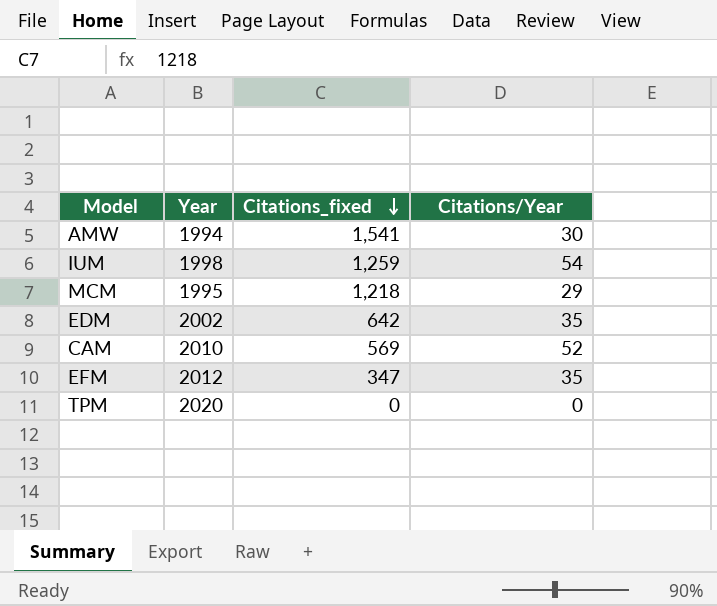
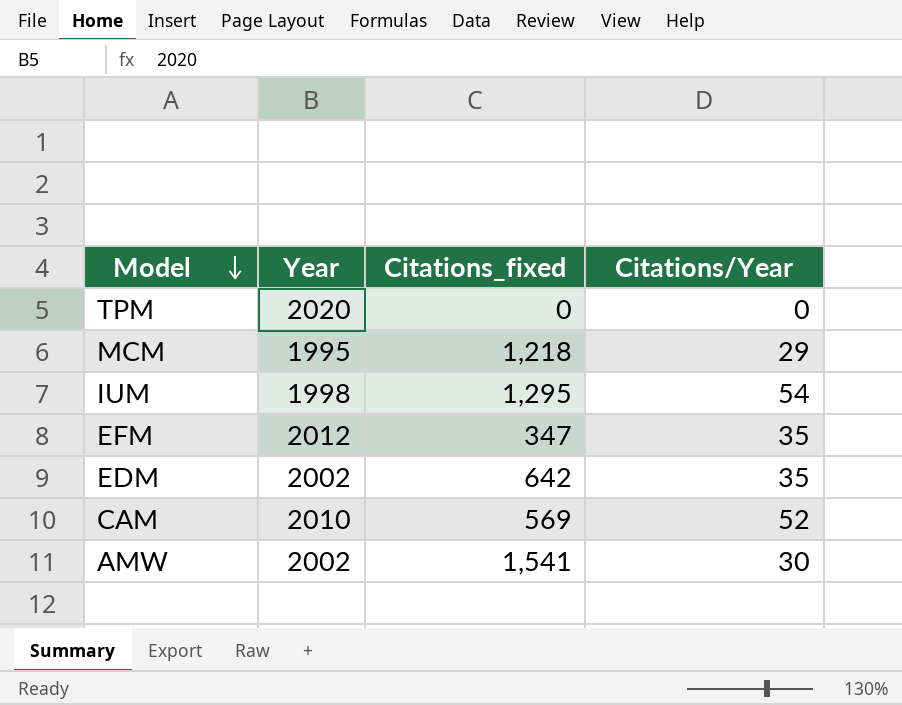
row order: Citations_fixed descending -> Model descending
IUM | Citations_fixed: 1,259 -> 1,295
AMW | Year: 1994 -> 2002

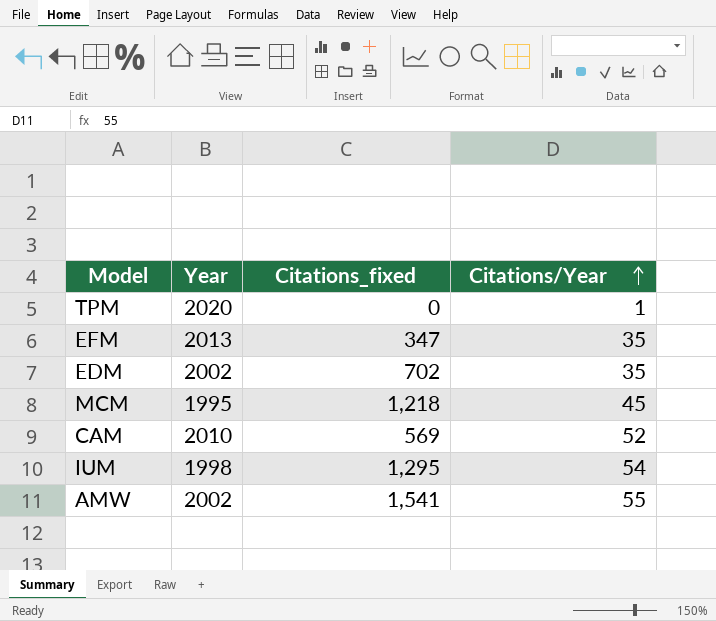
row order: Model descending -> Citations/Year ascending
TPM | Citations/Year: 0 -> 1
EFM | Year: 2012 -> 2013
EDM | Citations_fixed: 642 -> 702
MCM | Citations/Year: 29 -> 45
AMW | Citations/Year: 30 -> 55

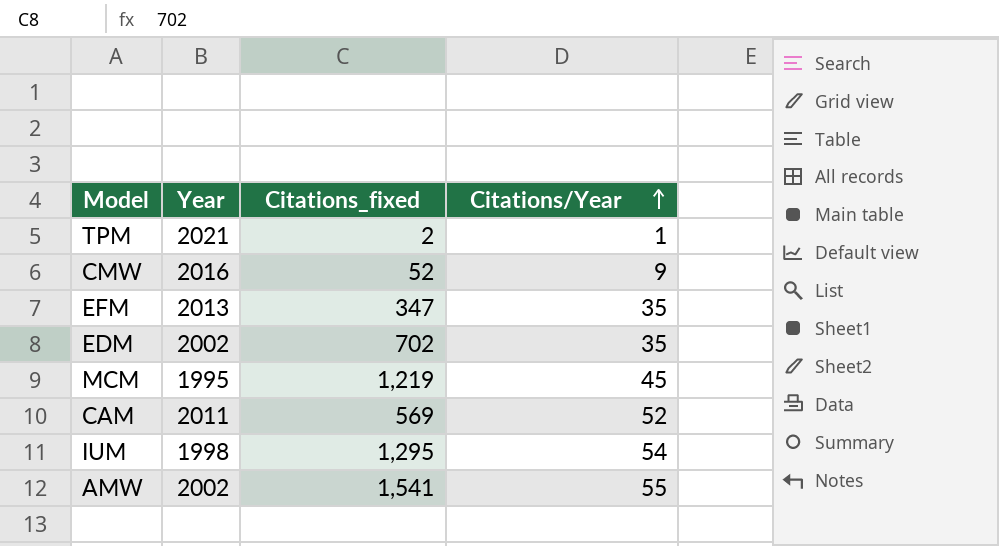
TPM | Year: 2020 -> 2021
TPM | Citations_fixed: 0 -> 2
row CMW: none -> 2016 | 52 | 9
MCM | Citations_fixed: 1,218 -> 1,219
CAM | Year: 2010 -> 2011

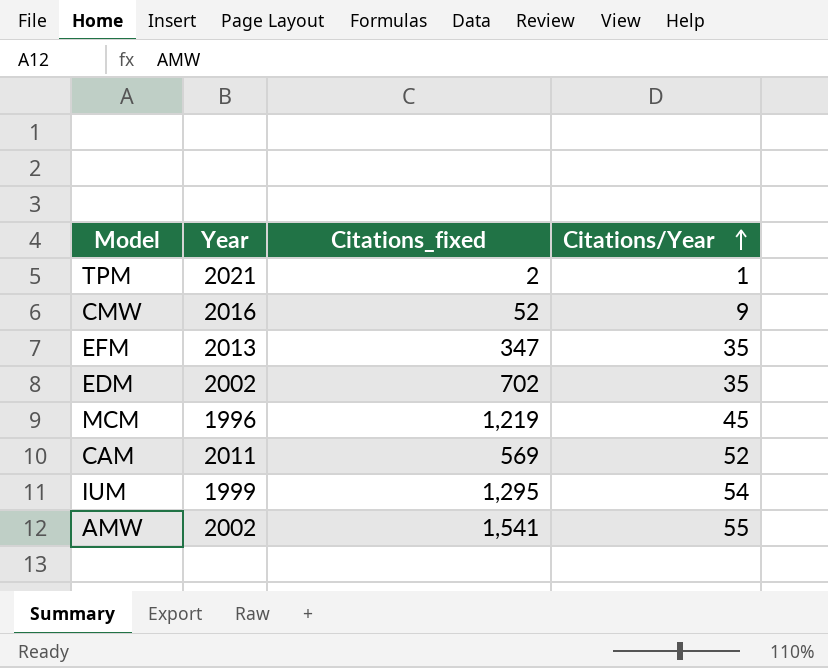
MCM | Year: 1995 -> 1996
IUM | Year: 1998 -> 1999

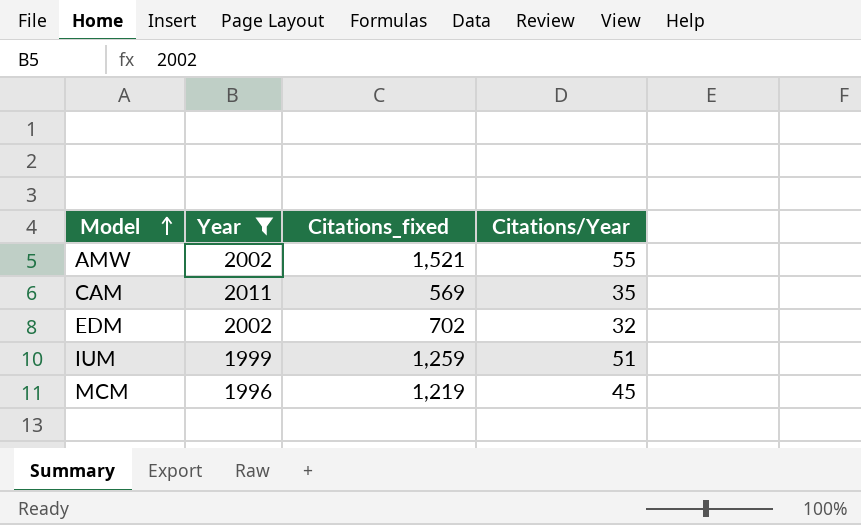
filter: none -> Year <= 2011
row order: Citations/Year ascending -> Model ascending
AMW | Citations_fixed: 1,541 -> 1,521
CAM | Citations/Year: 52 -> 35
EDM | Citations/Year: 35 -> 32
IUM | Citations_fixed: 1,295 -> 1,259
IUM | Citations/Year: 54 -> 51

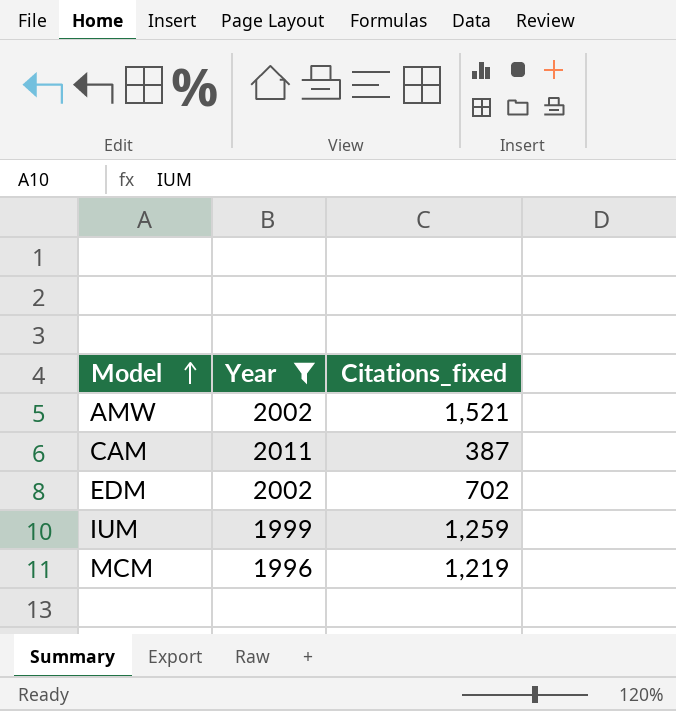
column Citations/Year | position: 4 -> none
CAM | Citations_fixed: 569 -> 387

